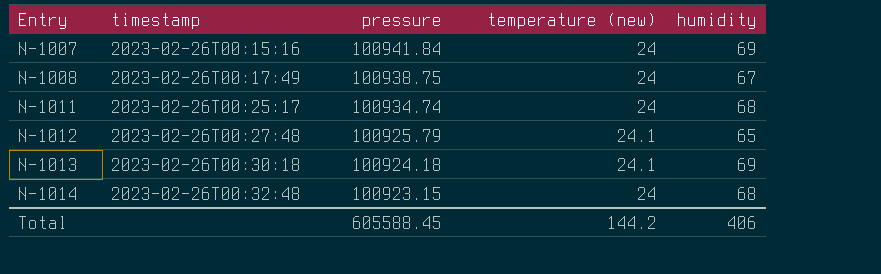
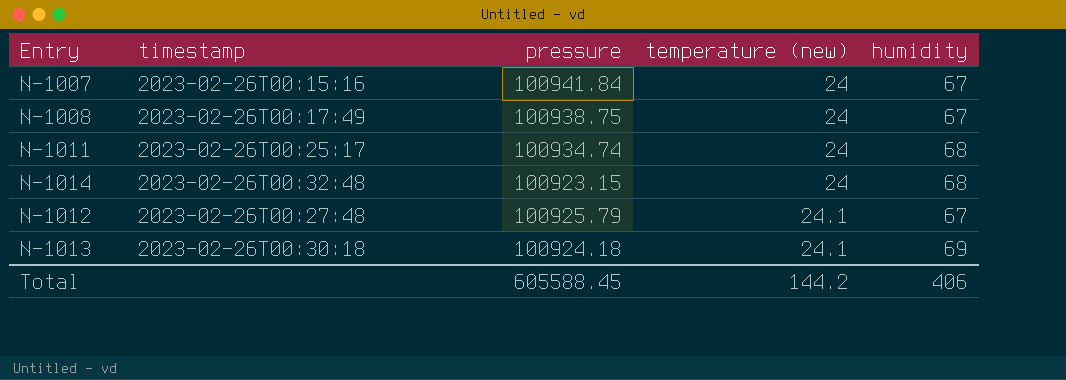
row order: Entry ascending -> temperature (new) ascending
N-1007 | humidity: 69 -> 67
N-1012 | humidity: 65 -> 67

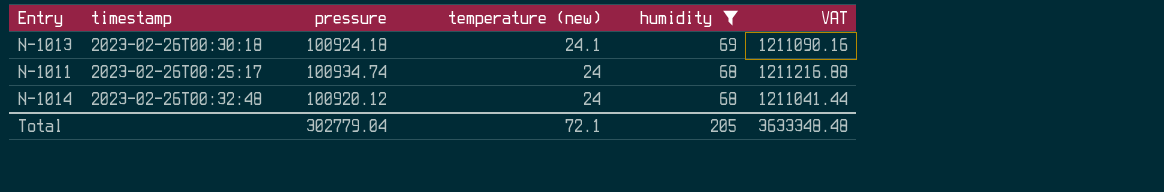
filter: none -> humidity != 67
row order: temperature (new) ascending -> temperature (new) descending
column VAT | formula: none -> [pressure] * 12
N-1014 | pressure: 100923.15 -> 100920.12
Total | pressure: 605588.45 -> 302779.04
Total | temperature (new): 144.2 -> 72.1
Total | humidity: 406 -> 205

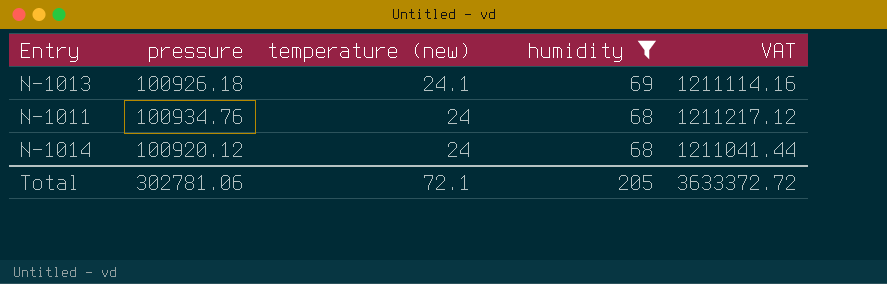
column timestamp | position: 2 -> none
N-1013 | pressure: 100924.18 -> 100926.18
N-1013 | VAT: 1211090.16 -> 1211114.16
N-1011 | pressure: 100934.74 -> 100934.76
N-1011 | VAT: 1211216.88 -> 1211217.12
Total | pressure: 302779.04 -> 302781.06
Total | VAT: 3633348.48 -> 3633372.72

